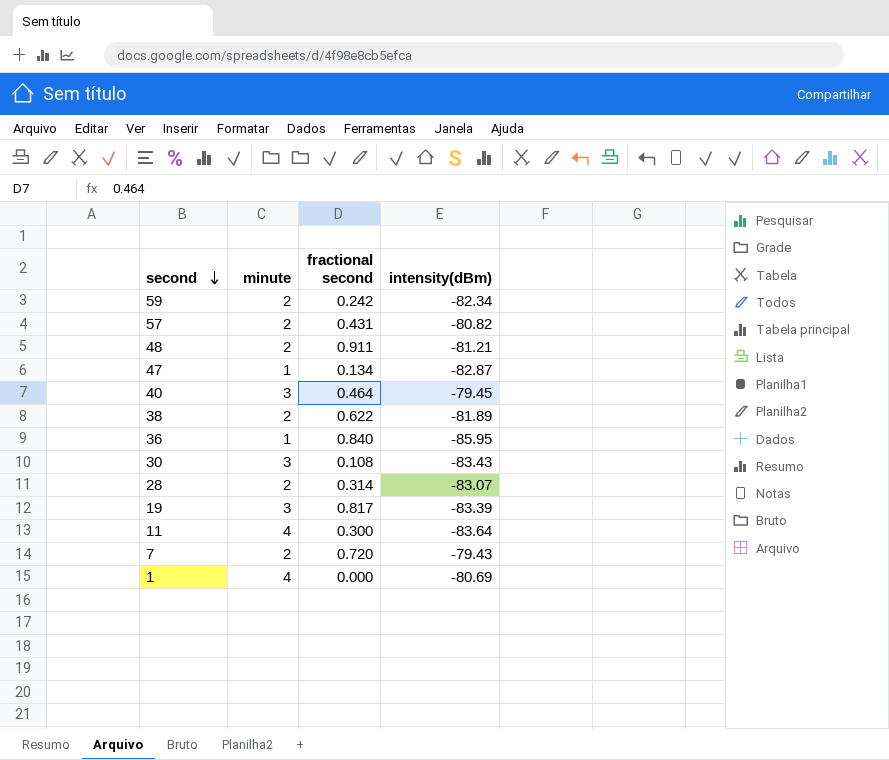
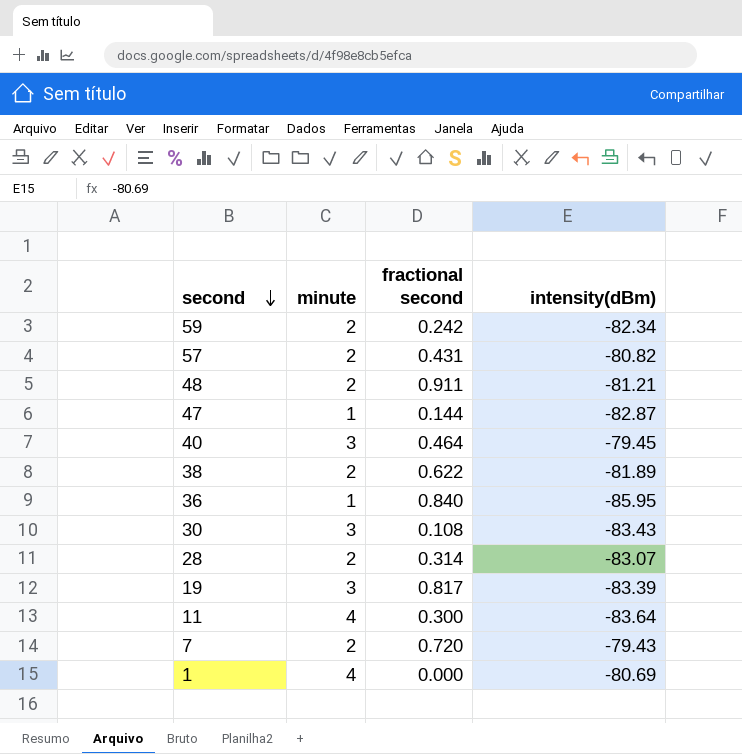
47 | fractional second: 0.134 -> 0.144

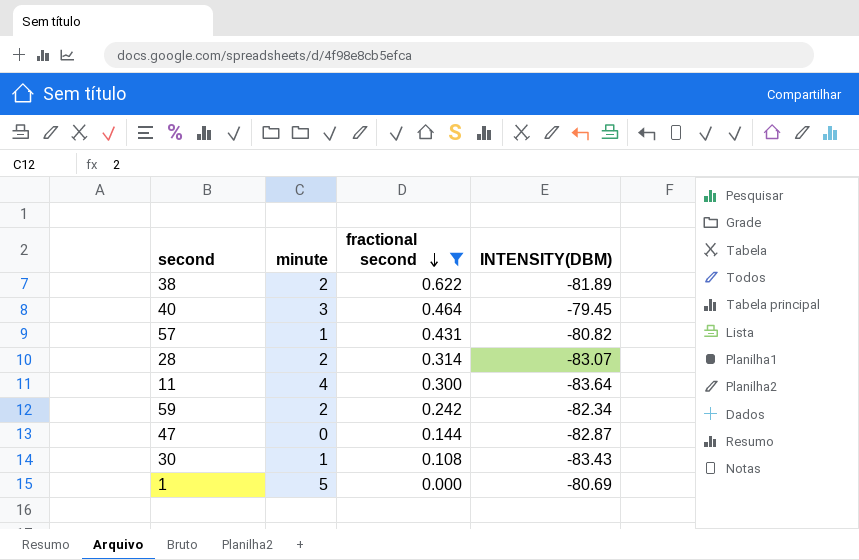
filter: none -> fractional second <= 0.622
row order: second descending -> fractional second descending
column name: intensity(dBm) -> INTENSITY(DBM)
57 | minute: 2 -> 1
47 | minute: 1 -> 0
30 | minute: 3 -> 1
1 | minute: 4 -> 5

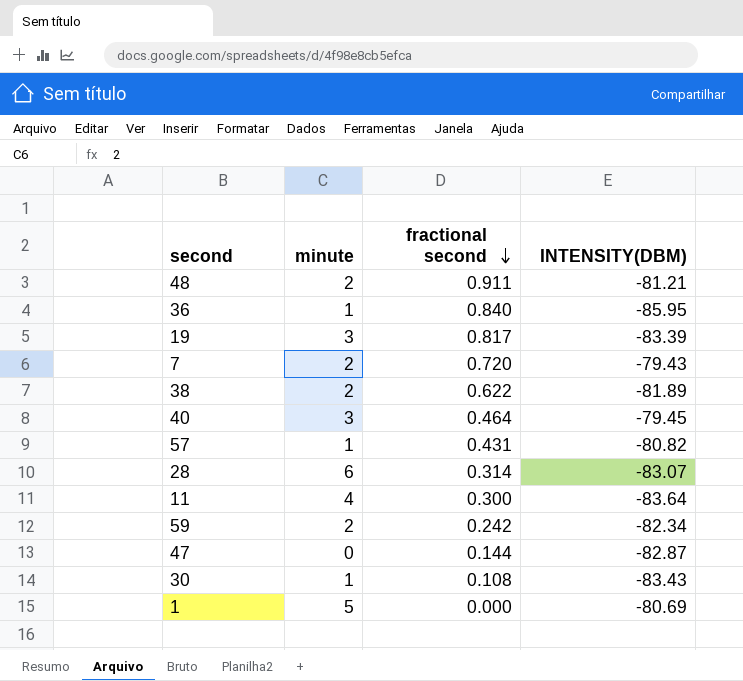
filter: fractional second <= 0.622 -> none
28 | minute: 2 -> 6

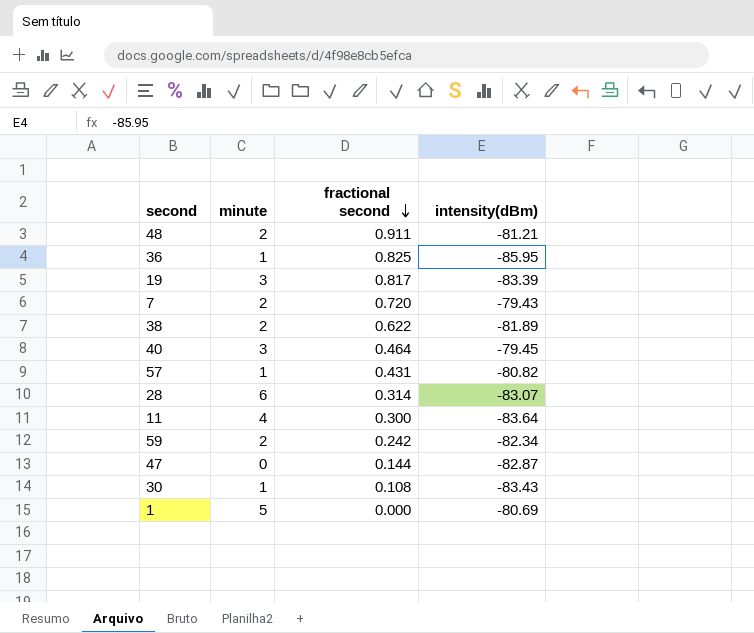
column name: INTENSITY(DBM) -> intensity(dBm)
36 | fractional second: 0.840 -> 0.825

